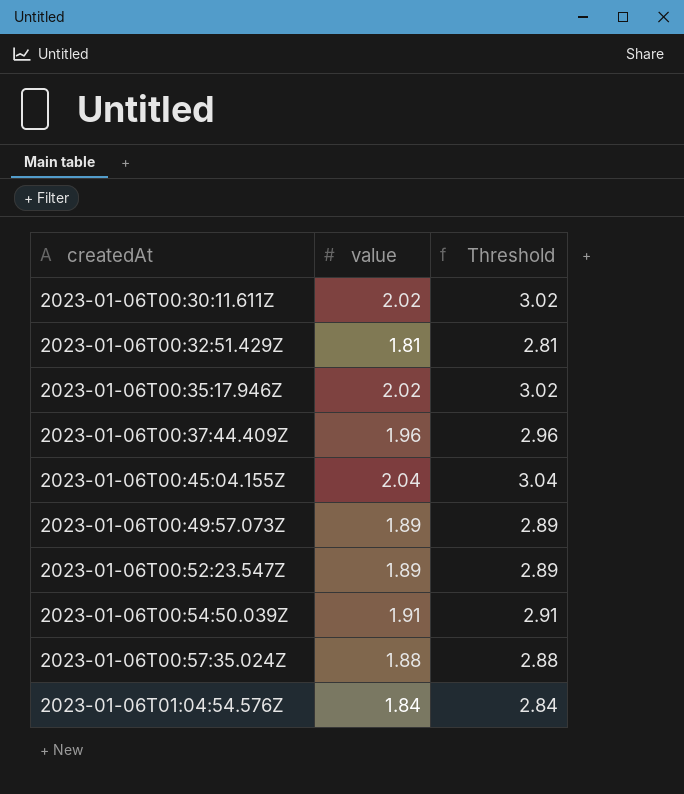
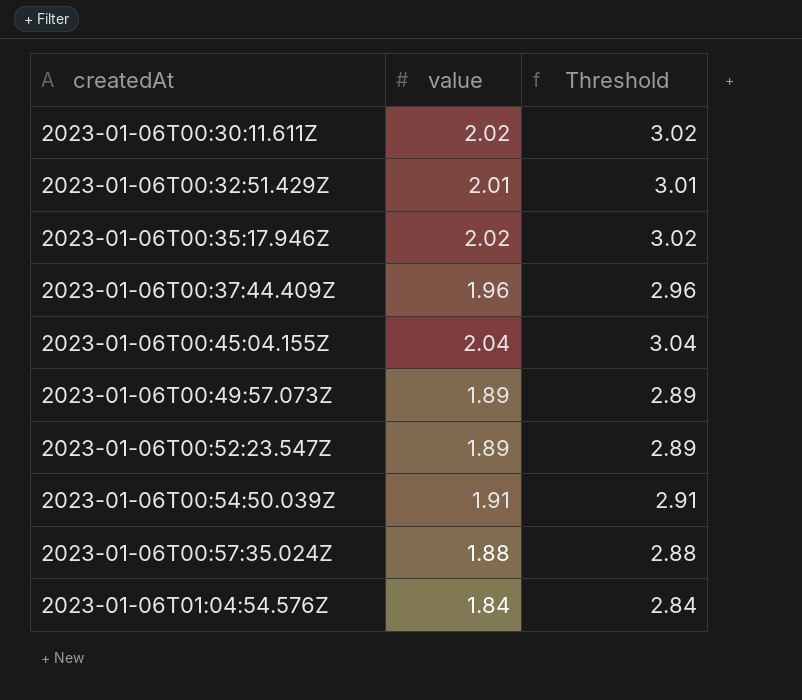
2023-01-06T00:32:51.429Z | value: 1.81 -> 2.01
2023-01-06T00:32:51.429Z | Threshold: 2.81 -> 3.01

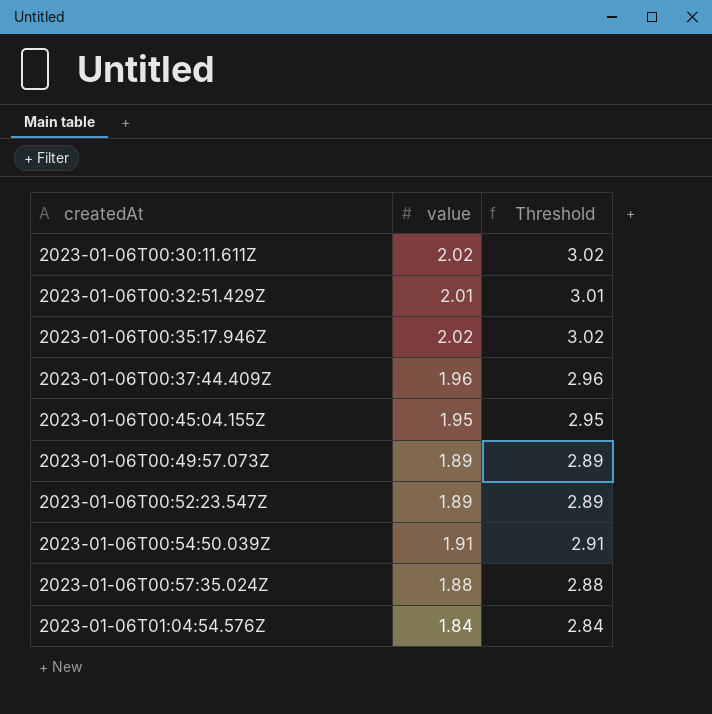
2023-01-06T00:45:04.155Z | value: 2.04 -> 1.95
2023-01-06T00:45:04.155Z | Threshold: 3.04 -> 2.95

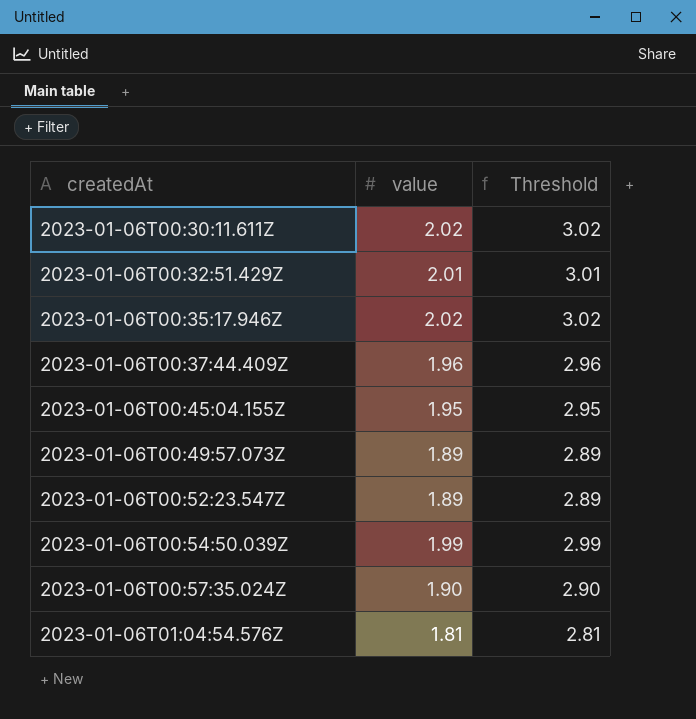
2023-01-06T00:54:50.039Z | value: 1.91 -> 1.99
2023-01-06T00:54:50.039Z | Threshold: 2.91 -> 2.99
2023-01-06T00:57:35.024Z | value: 1.88 -> 1.90
2023-01-06T00:57:35.024Z | Threshold: 2.88 -> 2.90
2023-01-06T01:04:54.576Z | value: 1.84 -> 1.81
2023-01-06T01:04:54.576Z | Threshold: 2.84 -> 2.81

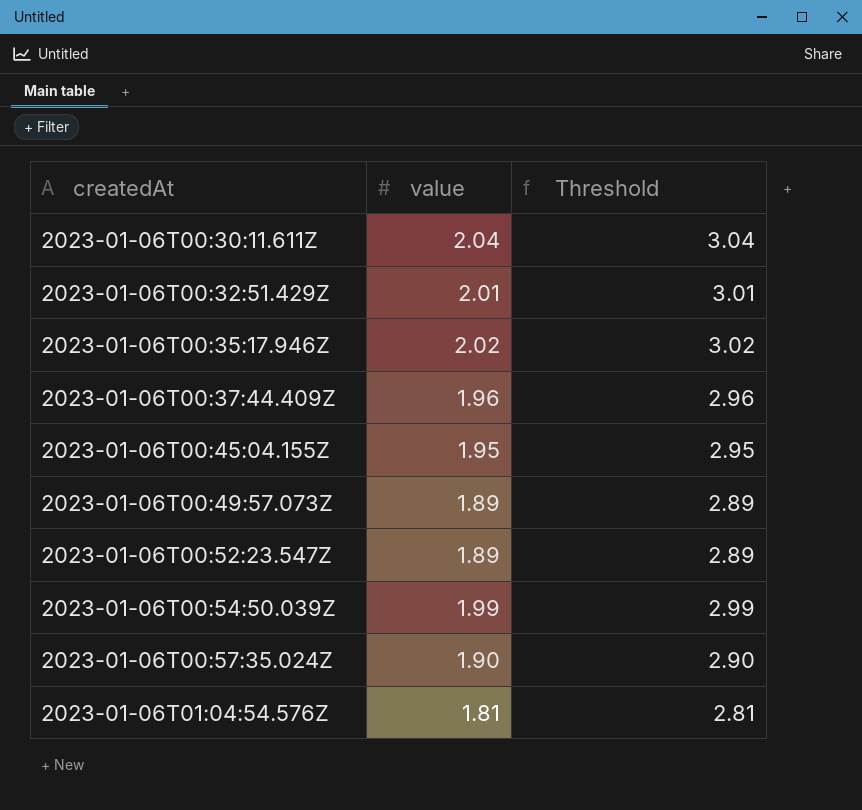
2023-01-06T00:30:11.611Z | value: 2.02 -> 2.04
2023-01-06T00:30:11.611Z | Threshold: 3.02 -> 3.04

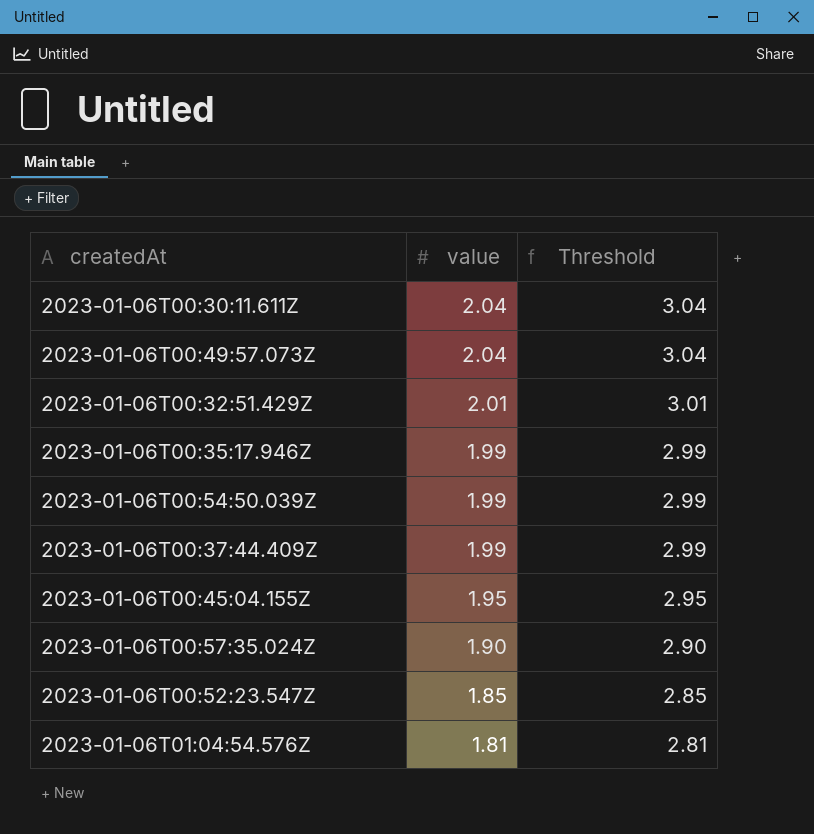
row order: createdAt ascending -> value descending
2023-01-06T00:49:57.073Z | value: 1.89 -> 2.04
2023-01-06T00:49:57.073Z | Threshold: 2.89 -> 3.04
2023-01-06T00:35:17.946Z | value: 2.02 -> 1.99
2023-01-06T00:35:17.946Z | Threshold: 3.02 -> 2.99
2023-01-06T00:37:44.409Z | value: 1.96 -> 1.99
2023-01-06T00:37:44.409Z | Threshold: 2.96 -> 2.99
2023-01-06T00:52:23.547Z | value: 1.89 -> 1.85
2023-01-06T00:52:23.547Z | Threshold: 2.89 -> 2.85

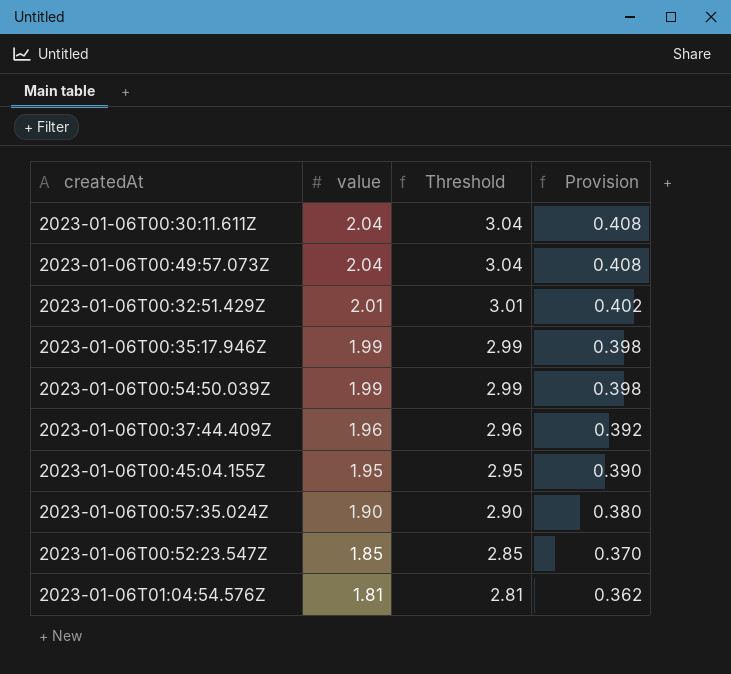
column Provision | formula: none -> [value] * 0.2
2023-01-06T00:37:44.409Z | value: 1.99 -> 1.96
2023-01-06T00:37:44.409Z | Threshold: 2.99 -> 2.96

